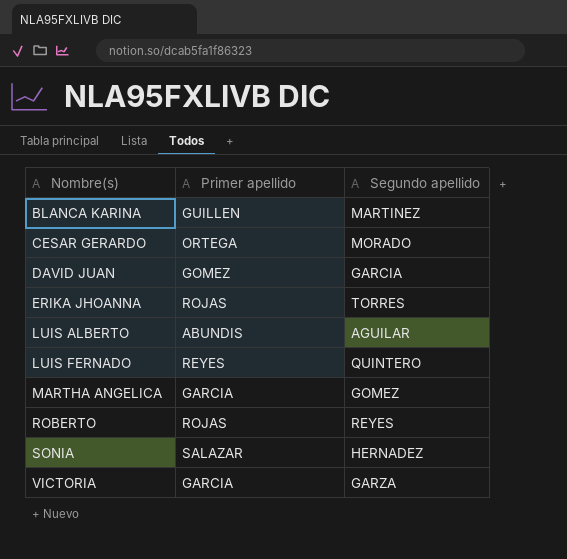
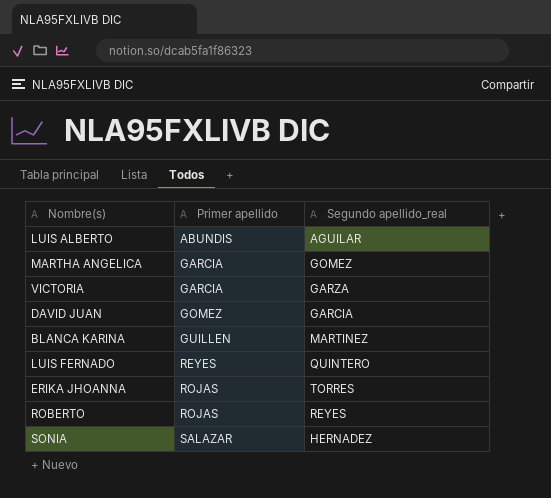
row order: Nombre(s) ascending -> Primer apellido ascending
column name: Segundo apellido -> Segundo apellido_real
row CESAR GERARDO: ORTEGA | MORADO -> none

